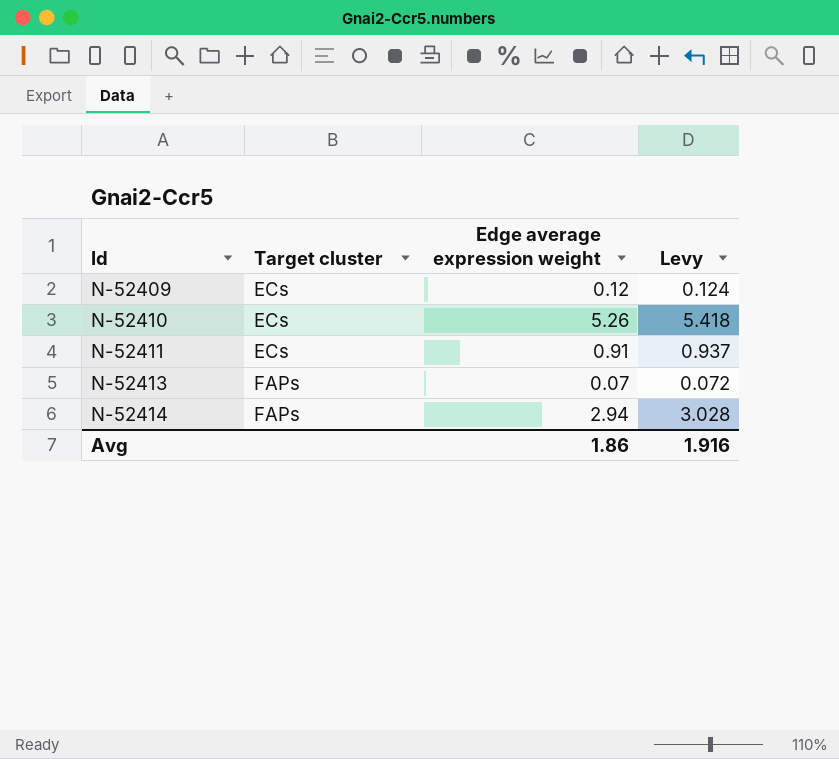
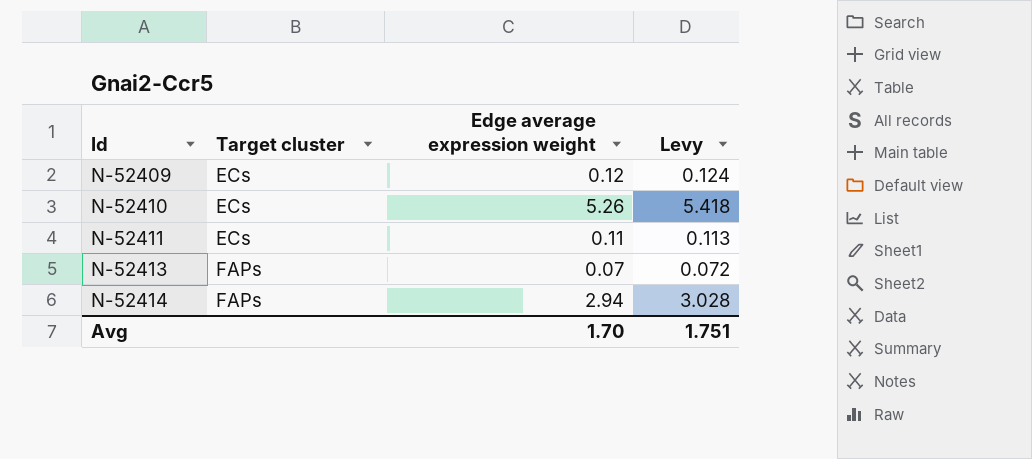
N-52411 | Edge average expression weight: 0.91 -> 0.11
N-52411 | Levy: 0.937 -> 0.113
Avg | Edge average expression weight: 1.86 -> 1.70
Avg | Levy: 1.916 -> 1.751

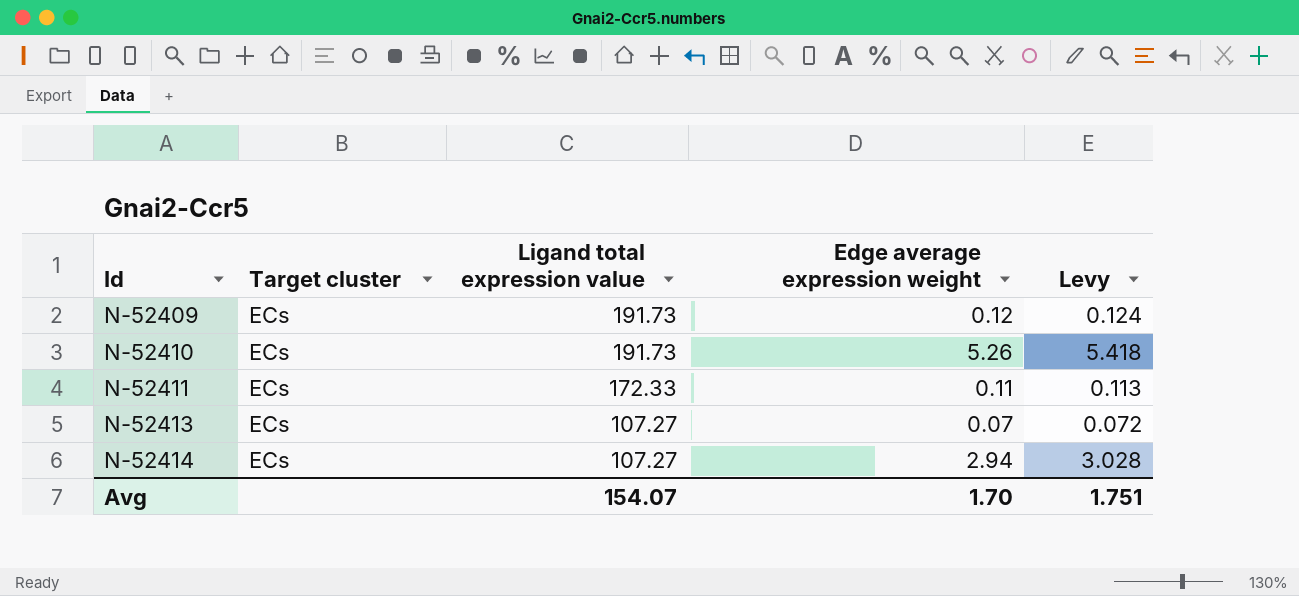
column Ligand total expression value | position: none -> 3
N-52413 | Target cluster: FAPs -> ECs
N-52414 | Target cluster: FAPs -> ECs

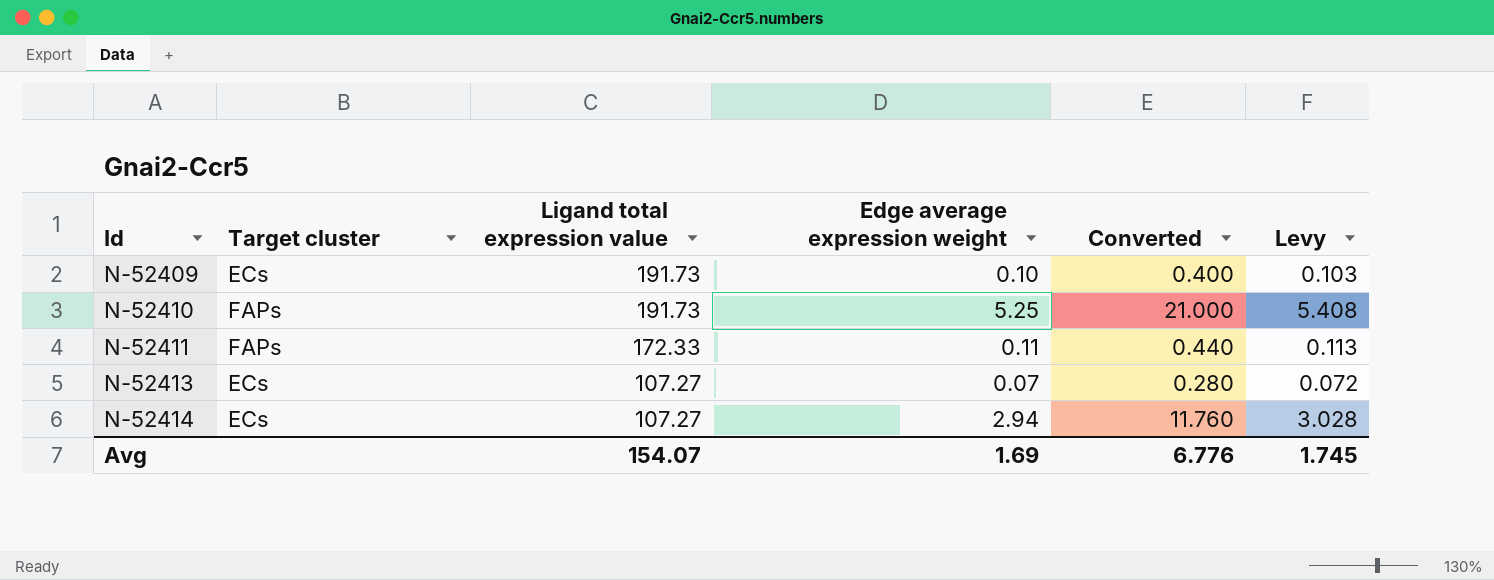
column Converted | formula: none -> [Edge average expression weight] * 4
N-52409 | Edge average expression weight: 0.12 -> 0.10
N-52409 | Levy: 0.124 -> 0.103
N-52410 | Target cluster: ECs -> FAPs
N-52410 | Edge average expression weight: 5.26 -> 5.25
N-52410 | Levy: 5.418 -> 5.408
N-52411 | Target cluster: ECs -> FAPs
Avg | Edge average expression weight: 1.70 -> 1.69
Avg | Levy: 1.751 -> 1.745

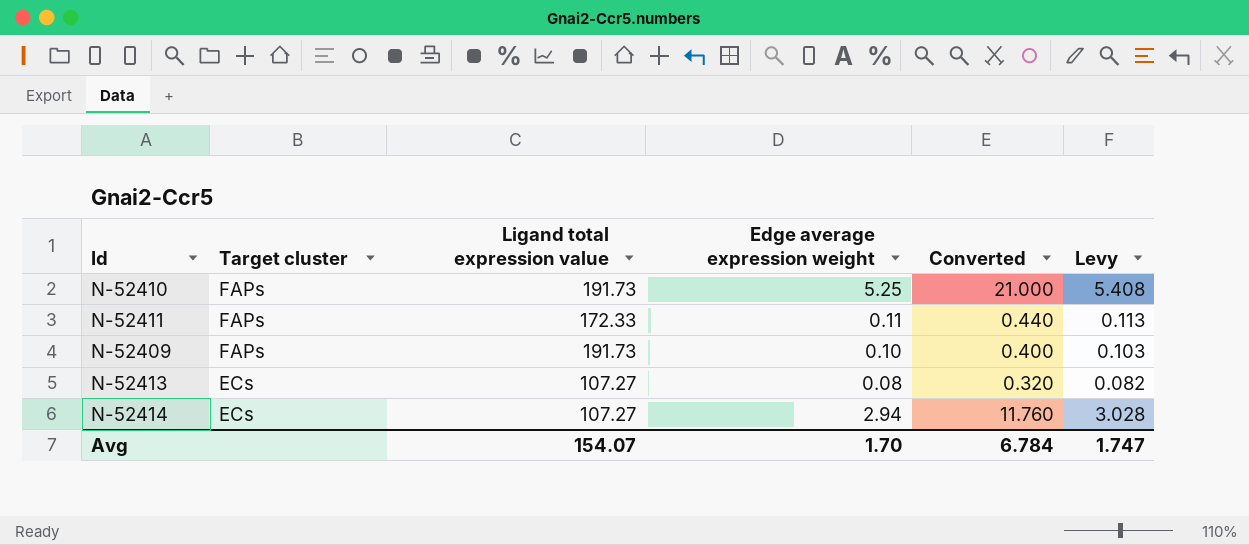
row order: Id ascending -> Target cluster descending
N-52409 | Target cluster: ECs -> FAPs
N-52413 | Edge average expression weight: 0.07 -> 0.08
N-52413 | Converted: 0.280 -> 0.320
N-52413 | Levy: 0.072 -> 0.082
Avg | Edge average expression weight: 1.69 -> 1.70
Avg | Converted: 6.776 -> 6.784
Avg | Levy: 1.745 -> 1.747

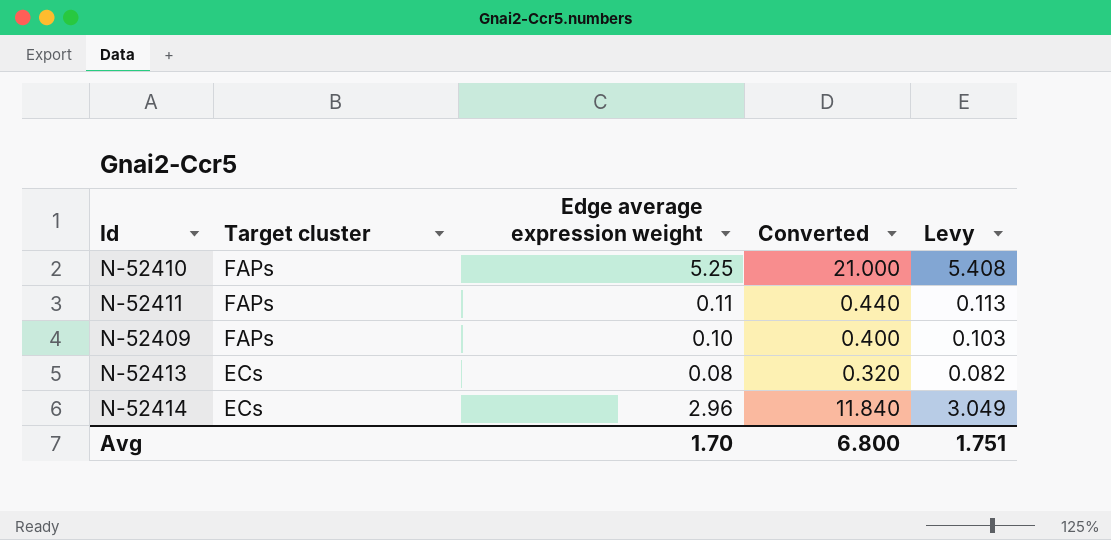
column Ligand total expression value | position: 3 -> none
N-52414 | Edge average expression weight: 2.94 -> 2.96
N-52414 | Converted: 11.760 -> 11.840
N-52414 | Levy: 3.028 -> 3.049
Avg | Converted: 6.784 -> 6.800
Avg | Levy: 1.747 -> 1.751

